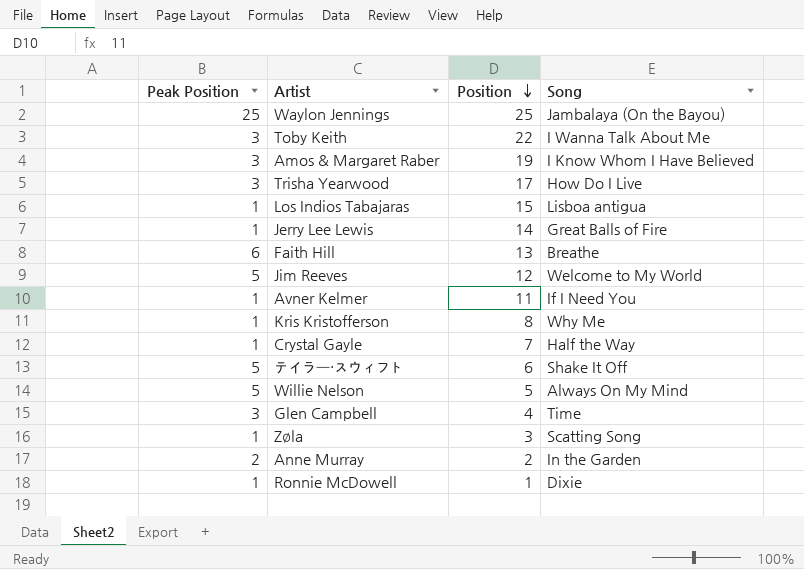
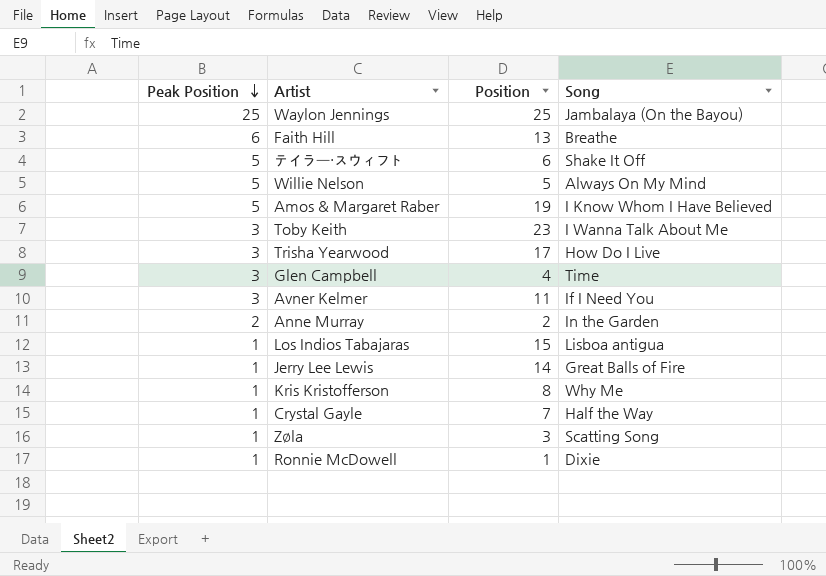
row order: Position descending -> Peak Position descending
row Jim Reeves: 5 | 12 | Welcome to My World -> none
Amos & Margaret Raber | Peak Position: 3 -> 5
Toby Keith | Position: 22 -> 23
Avner Kelmer | Peak Position: 1 -> 3

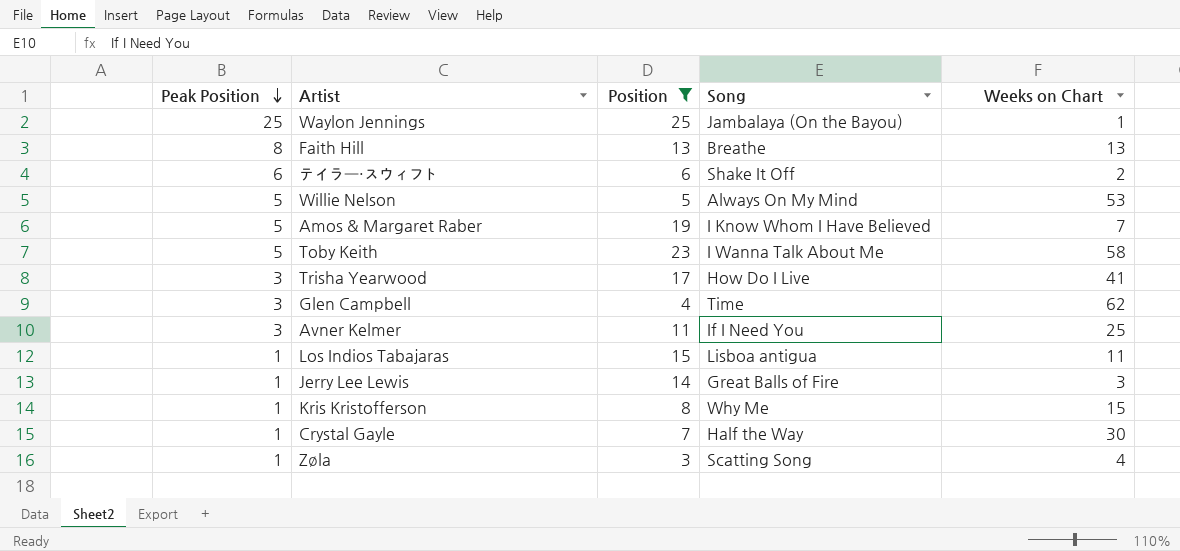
filter: none -> Position >= 3
column Weeks on Chart | position: none -> 5
Faith Hill | Peak Position: 6 -> 8
テイラー・スウィフト | Peak Position: 5 -> 6
Toby Keith | Peak Position: 3 -> 5

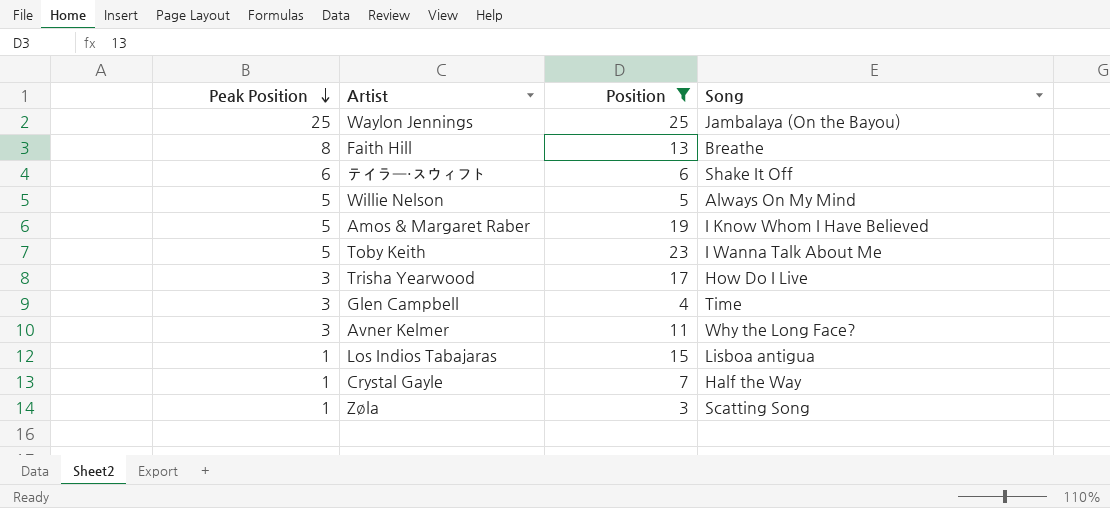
column Weeks on Chart | position: 5 -> none
row Jerry Lee Lewis: 1 | 14 | Great Balls of Fire | 3 -> none
row Kris Kristofferson: 1 | 8 | Why Me | 15 -> none
Avner Kelmer | Song: If I Need You -> Why the Long Face?

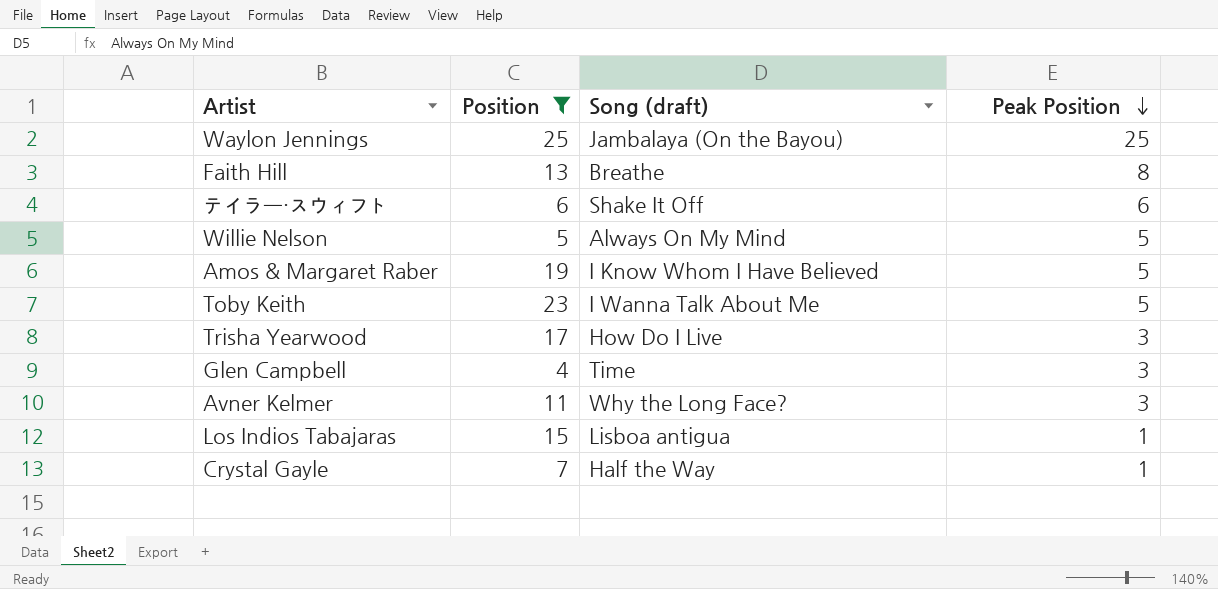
column name: Song -> Song (draft)
column Peak Position | position: 1 -> 4
row Zøla: 1 | 3 | Scatting Song -> none

